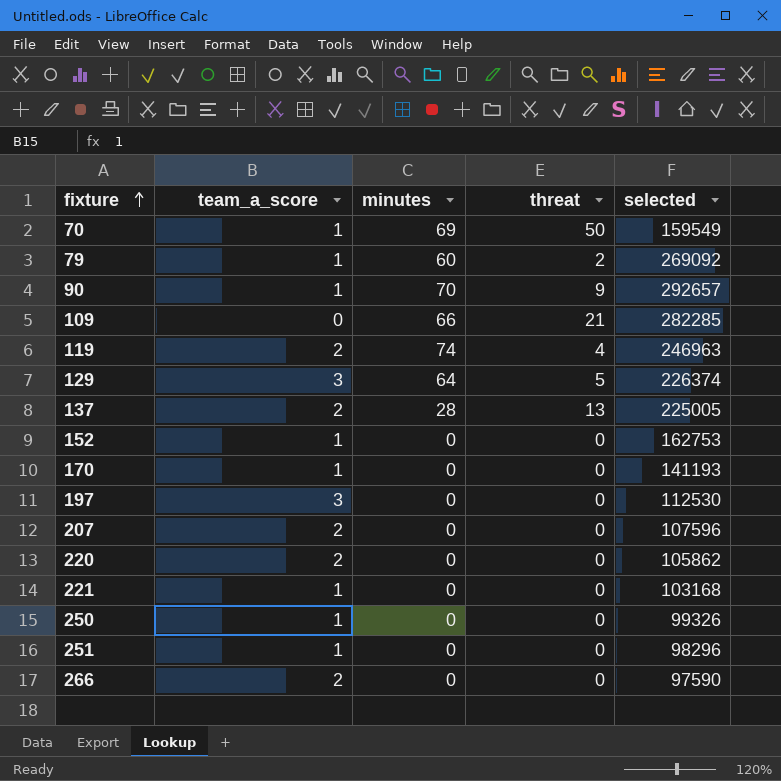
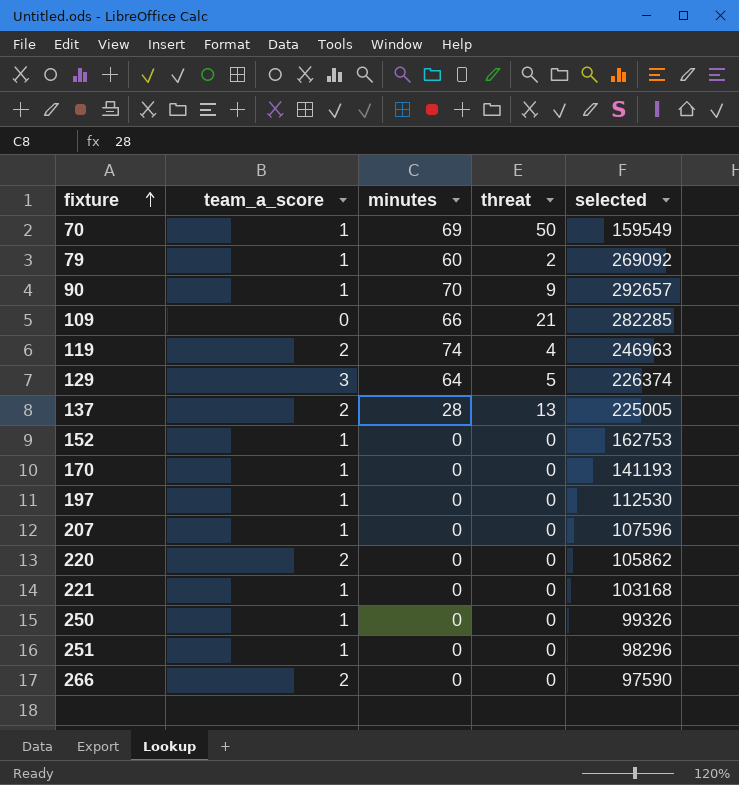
197 | team_a_score: 3 -> 1
207 | team_a_score: 2 -> 1

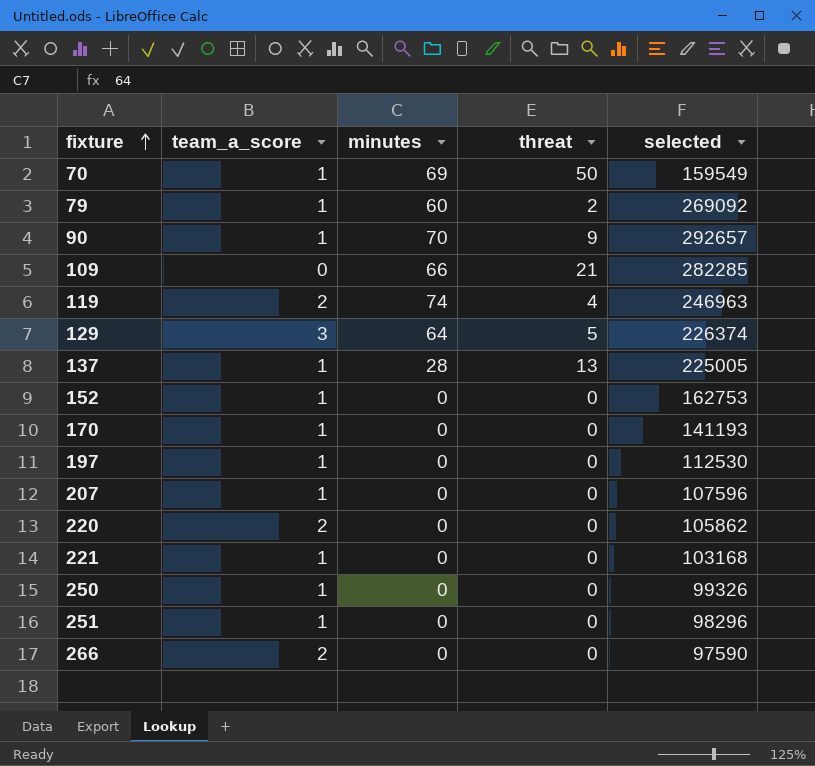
137 | team_a_score: 2 -> 1

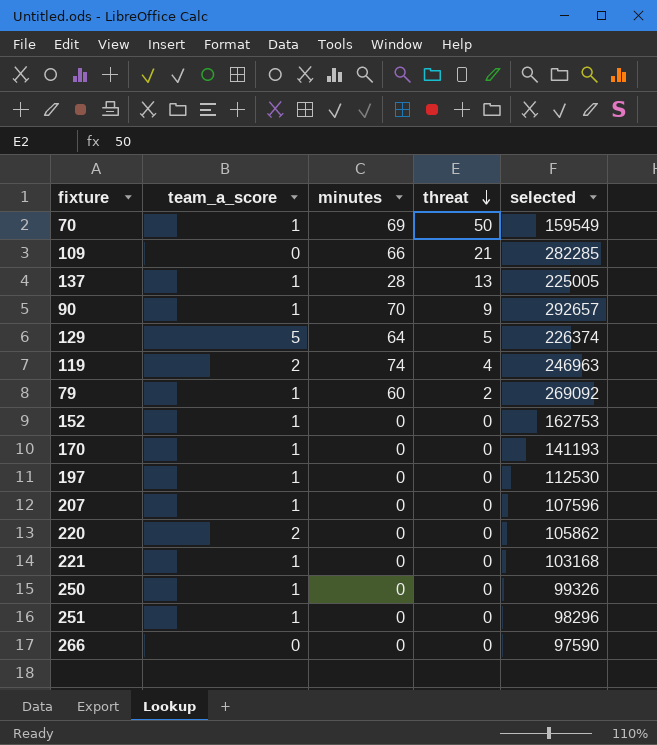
row order: fixture ascending -> threat descending
129 | team_a_score: 3 -> 5
266 | team_a_score: 2 -> 0

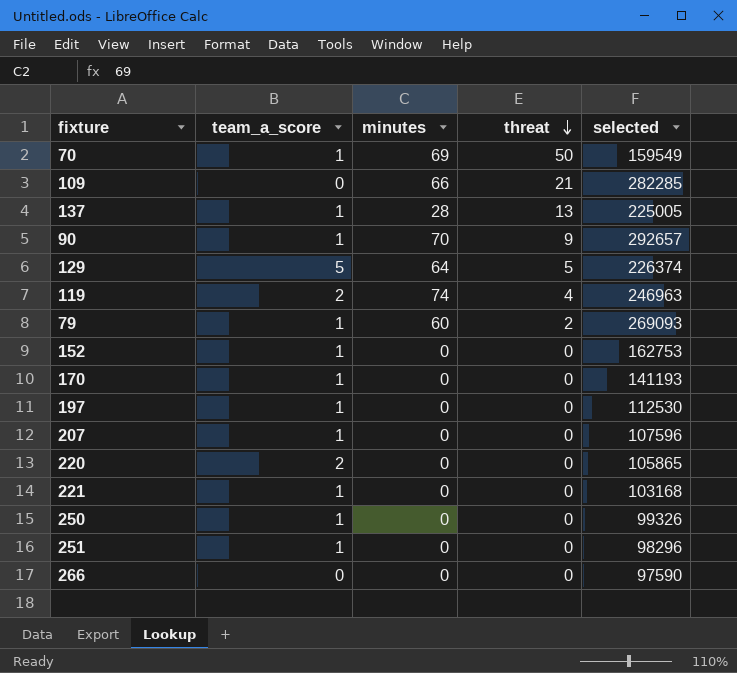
79 | selected: 269092 -> 269093
220 | selected: 105862 -> 105865

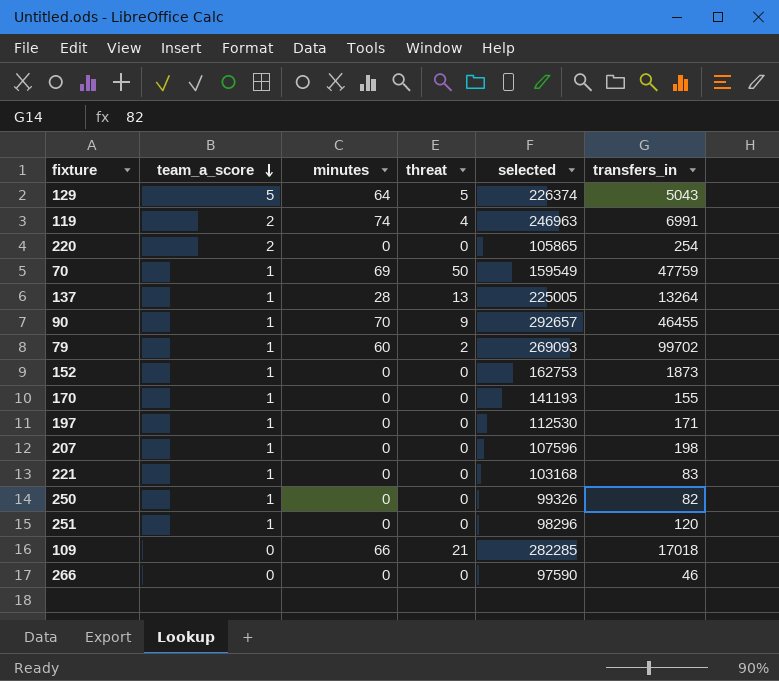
row order: threat descending -> team_a_score descending
column transfers_in | position: none -> 6

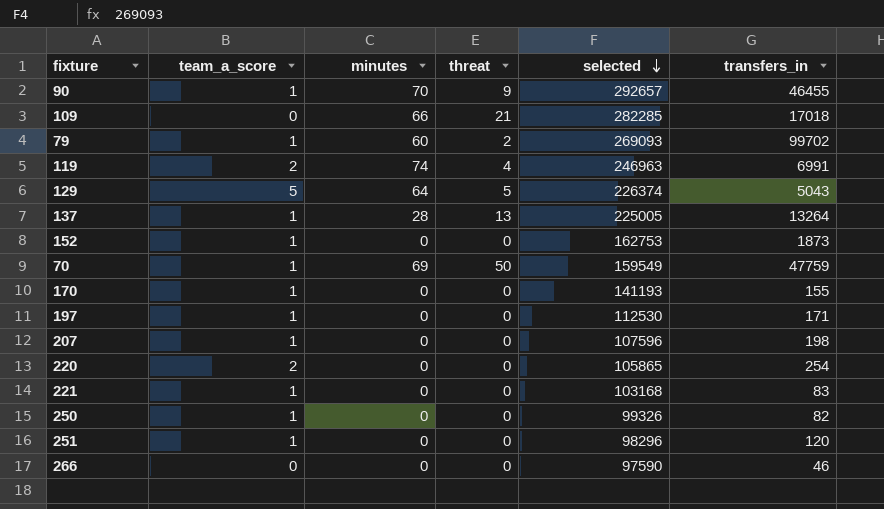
row order: team_a_score descending -> selected descending

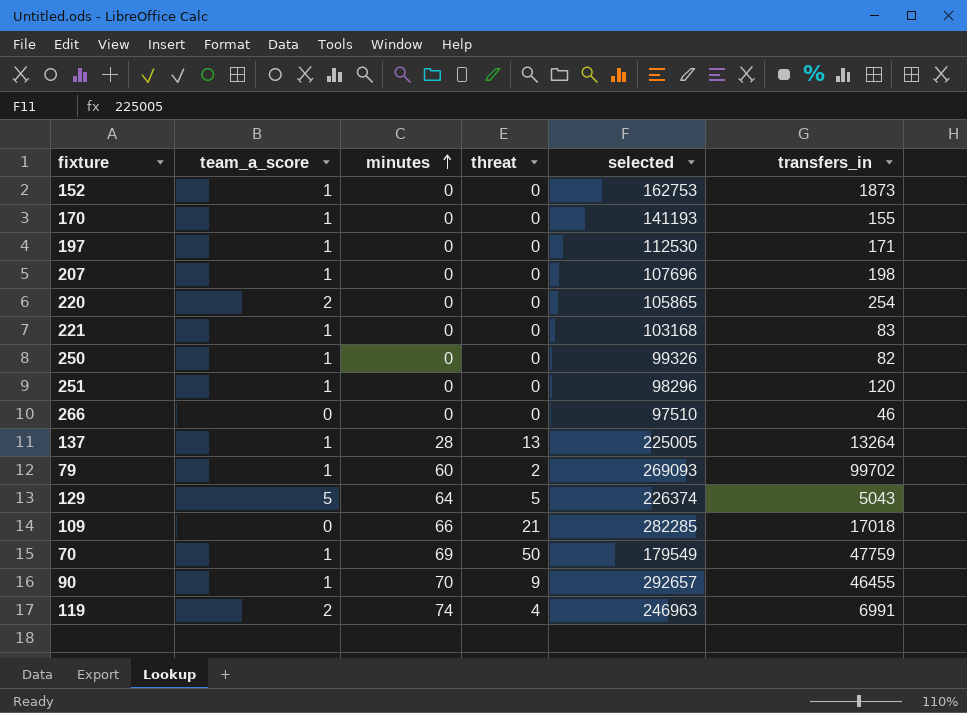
row order: selected descending -> minutes ascending
207 | selected: 107596 -> 107696
266 | selected: 97590 -> 97510
70 | selected: 159549 -> 179549

